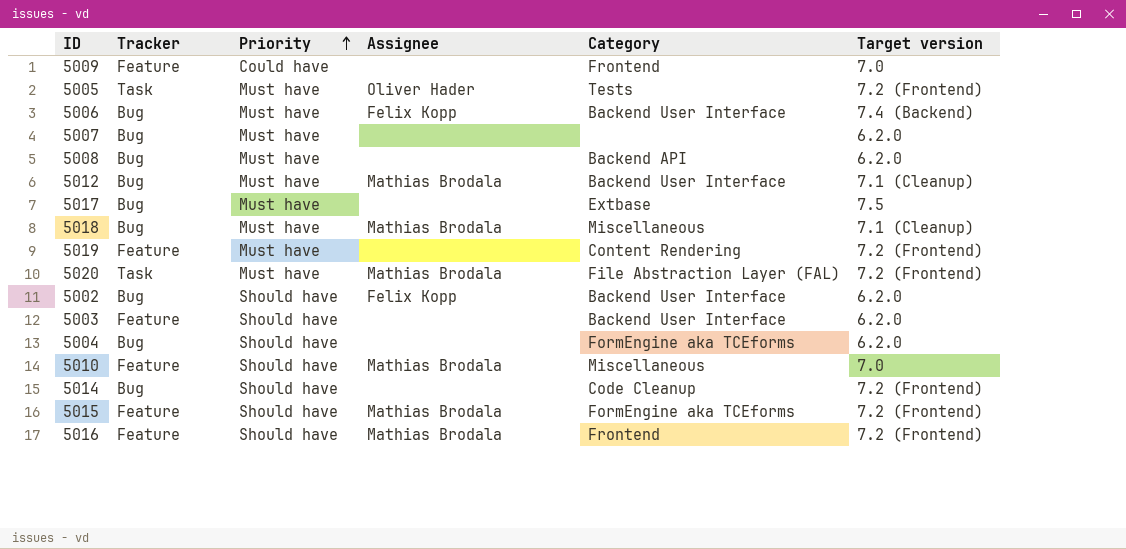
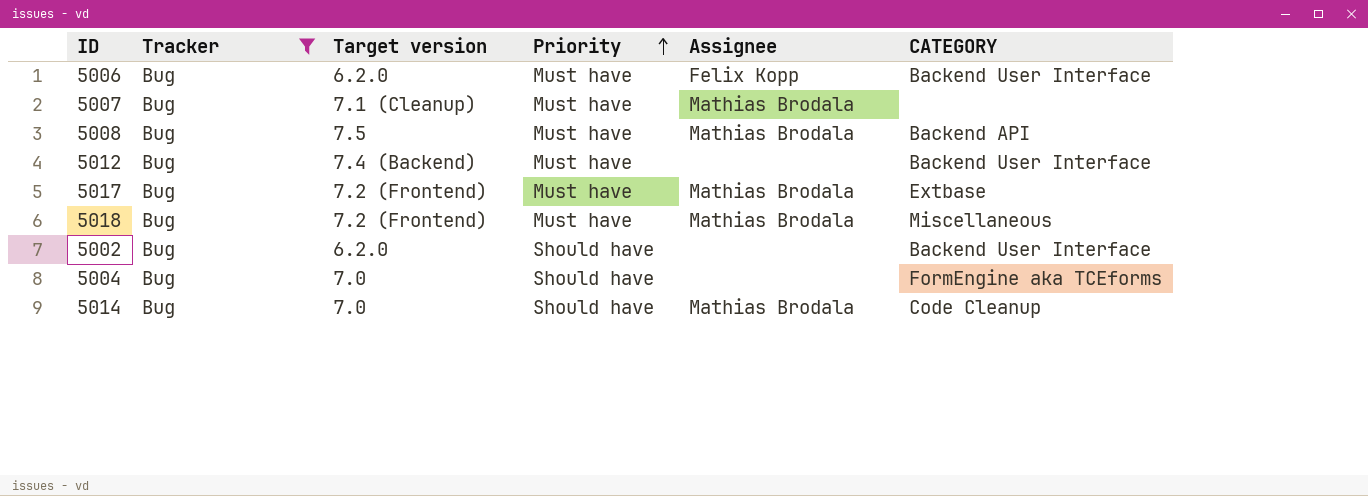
filter: none -> Tracker = Bug
column Target version | position: 6 -> 3
column name: Category -> CATEGORY
5006 | Target version: 7.4 (Backend) -> 6.2.0
5007 | Target version: 6.2.0 -> 7.1 (Cleanup)
5007 | Assignee: none -> Mathias Brodala
5008 | Target version: 6.2.0 -> 7.5
5008 | Assignee: none -> Mathias Brodala
5012 | Target version: 7.1 (Cleanup) -> 7.4 (Backend)
5012 | Assignee: Mathias Brodala -> none
5017 | Target version: 7.5 -> 7.2 (Frontend)
5017 | Assignee: none -> Mathias Brodala
5018 | Target version: 7.1 (Cleanup) -> 7.2 (Frontend)
5002 | Assignee: Felix Kopp -> none
5004 | Target version: 6.2.0 -> 7.0
5014 | Target version: 7.2 (Frontend) -> 7.0
5014 | Assignee: none -> Mathias Brodala

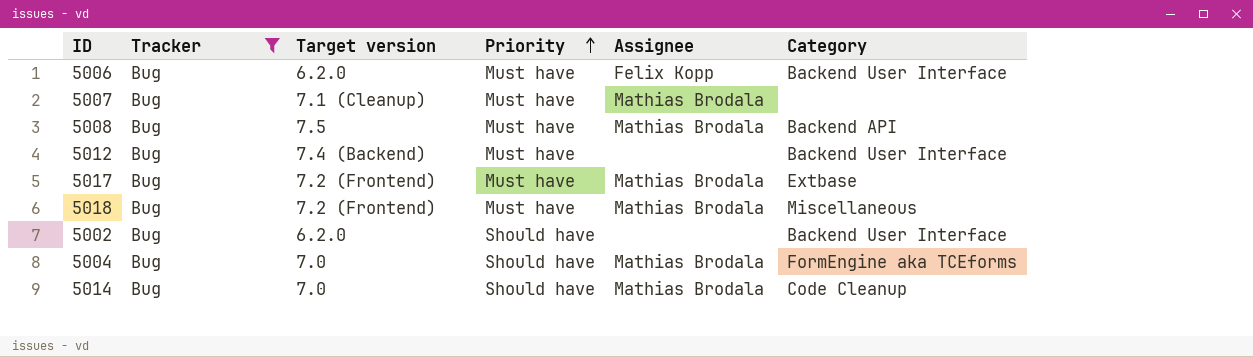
column name: CATEGORY -> Category
5004 | Assignee: none -> Mathias Brodala

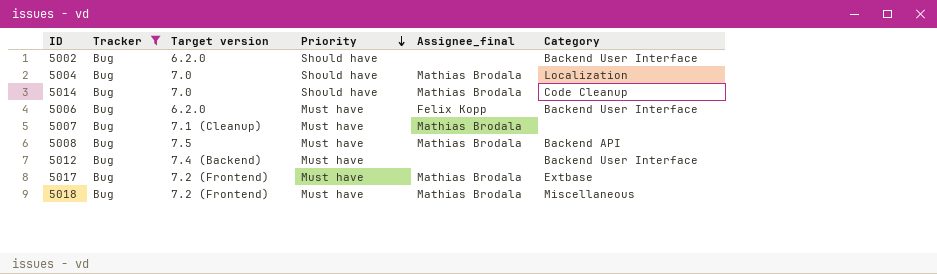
row order: Priority ascending -> Priority descending
column name: Assignee -> Assignee_final
5004 | Category: FormEngine aka TCEforms -> Localization

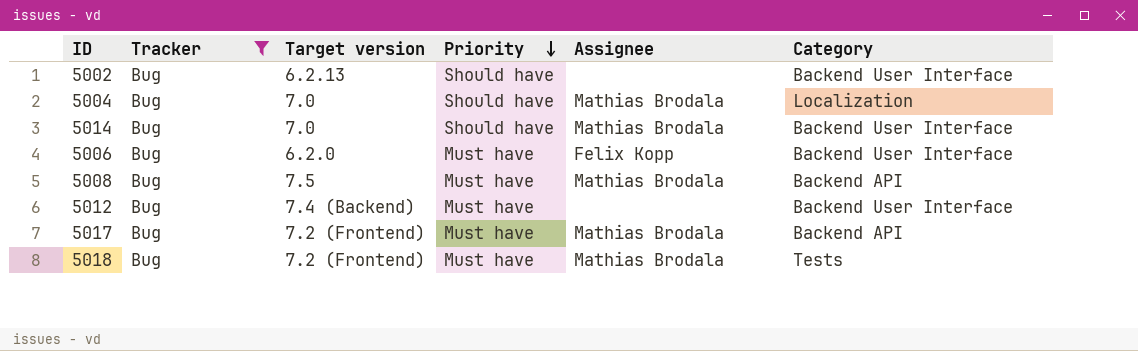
column name: Assignee_final -> Assignee
row 5007: Bug | 7.1 (Cleanup) | Must have | Mathias Brodala | none -> none
5002 | Target version: 6.2.0 -> 6.2.13
5014 | Category: Code Cleanup -> Backend User Interface
5017 | Category: Extbase -> Backend API
5018 | Category: Miscellaneous -> Tests

